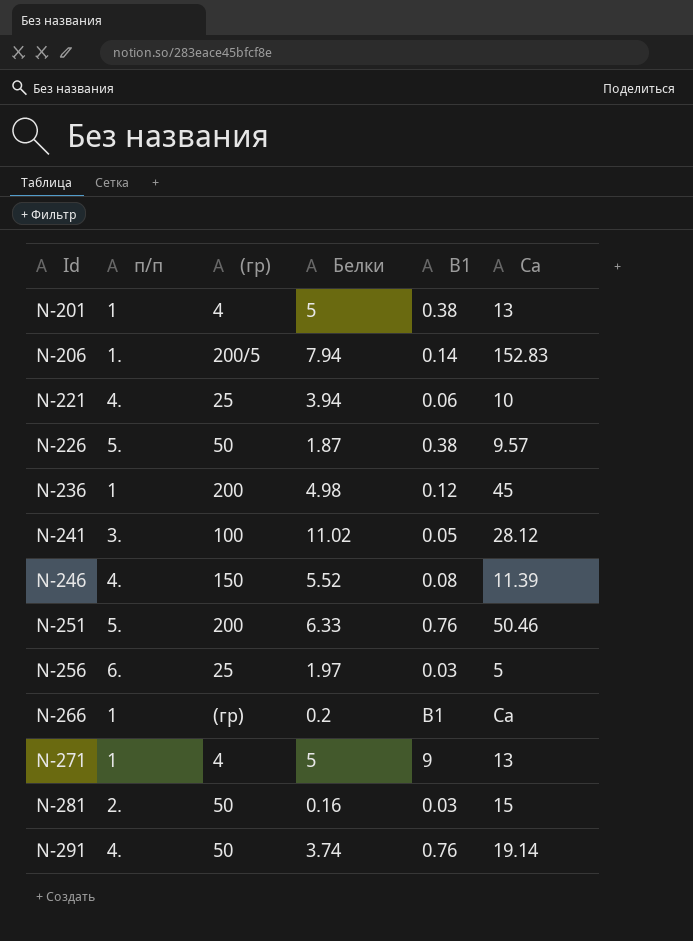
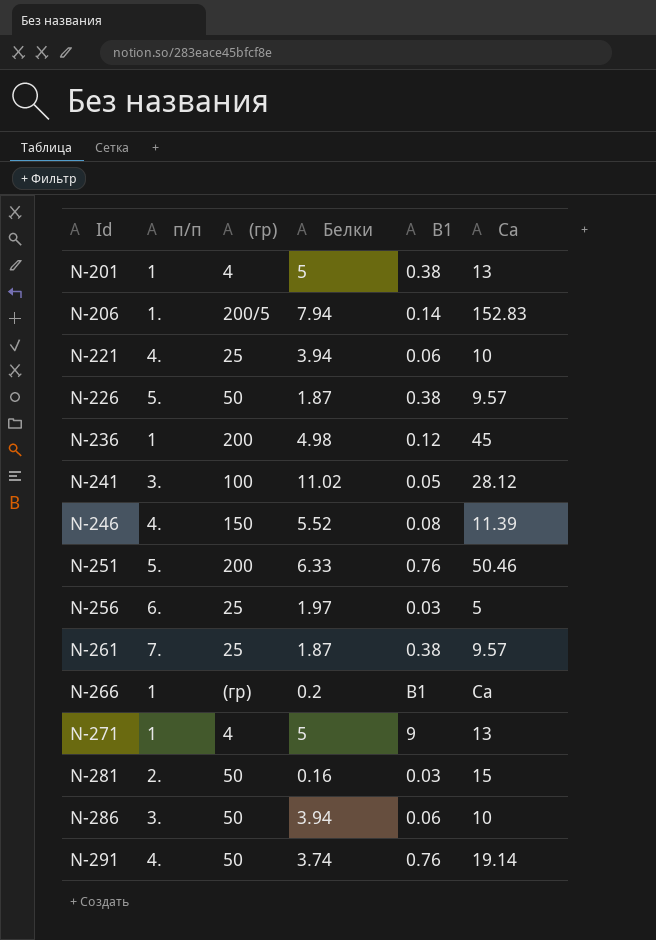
row N-261: none -> 7. | 25 | 1.87 | 0.38 | 9.57
row N-286: none -> 3. | 50 | 3.94 | 0.06 | 10

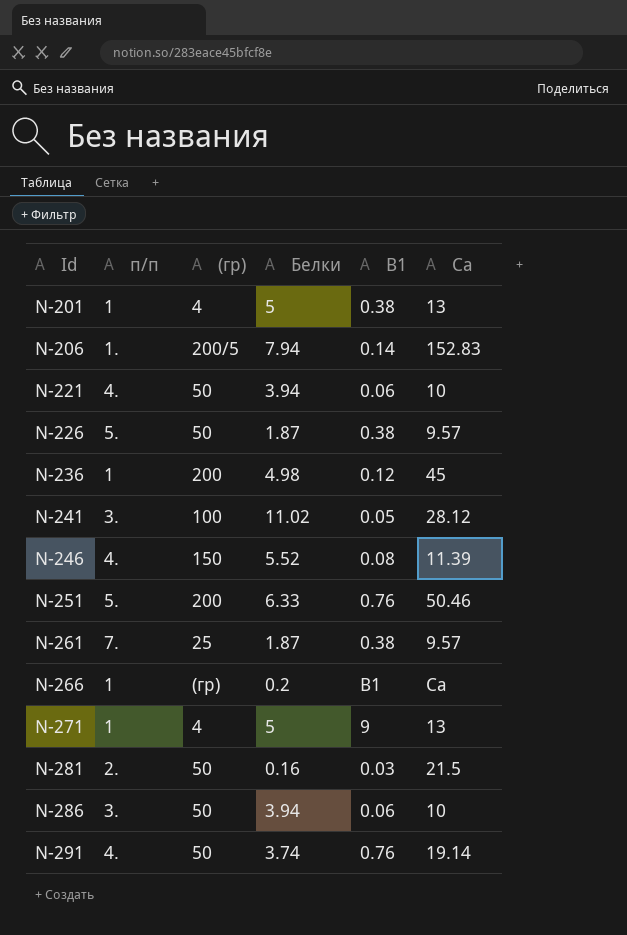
row N-256: 6. | 25 | 1.97 | 0.03 | 5 -> none
N-221 | (гр): 25 -> 50
N-281 | Ca: 15 -> 21.5

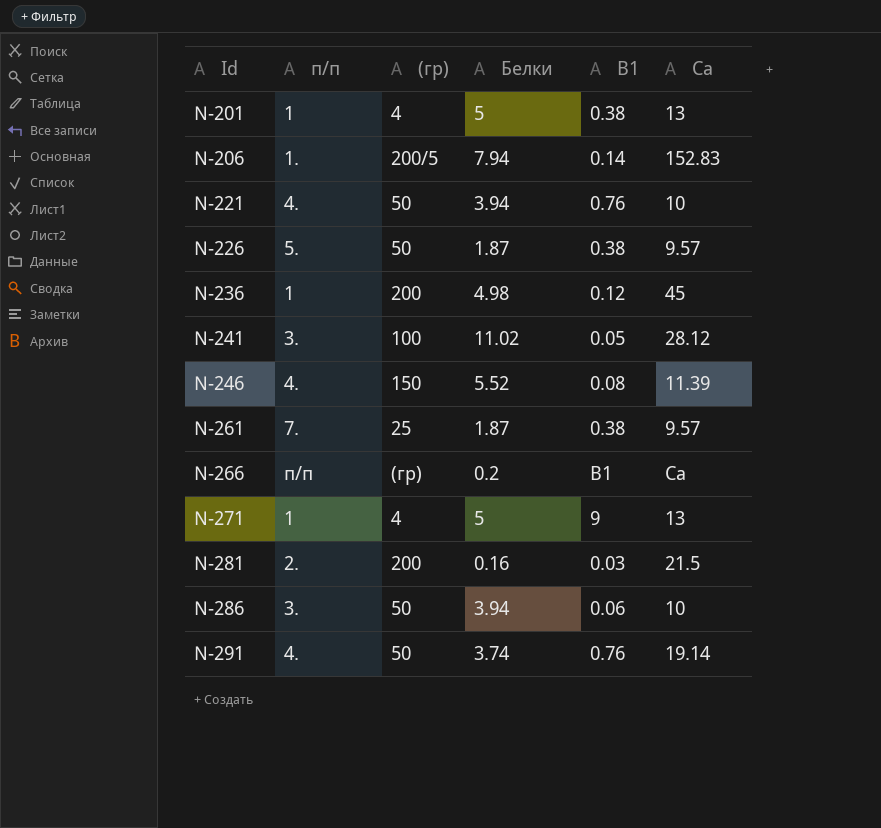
row N-251: 5. | 200 | 6.33 | 0.76 | 50.46 -> none
N-221 | В1: 0.06 -> 0.76
N-266 | п/п: 1 -> п/п
N-281 | (гр): 50 -> 200

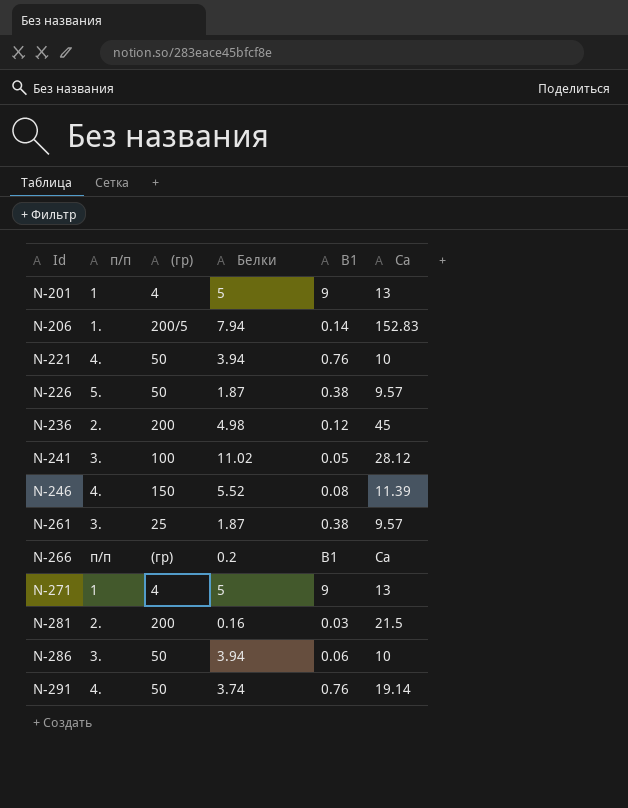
N-201 | В1: 0.38 -> 9
N-236 | п/п: 1 -> 2.
N-261 | п/п: 7. -> 3.

